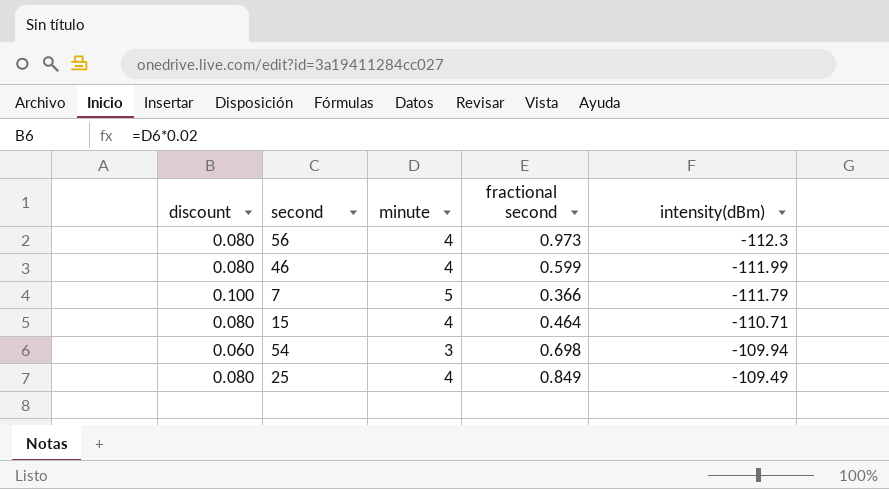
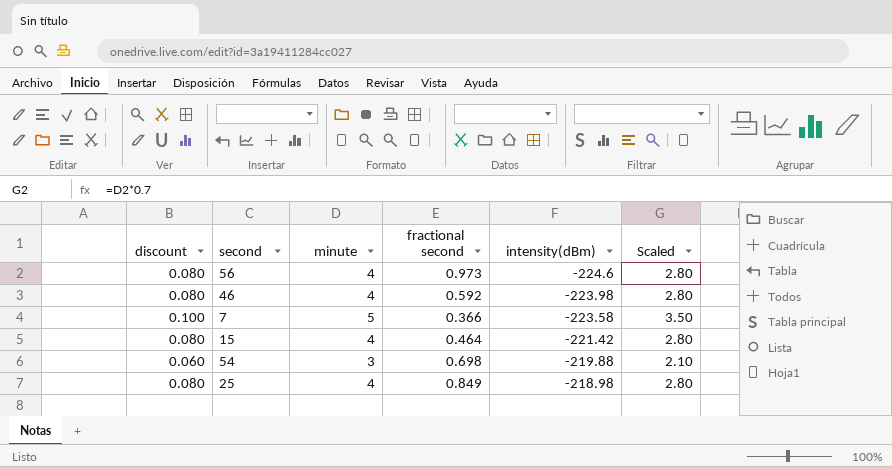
column Scaled | formula: none -> [minute] * 0.7
56 | intensity(dBm): -112.3 -> -224.6
46 | fractional second: 0.599 -> 0.592
46 | intensity(dBm): -111.99 -> -223.98
7 | intensity(dBm): -111.79 -> -223.58
15 | intensity(dBm): -110.71 -> -221.42
54 | intensity(dBm): -109.94 -> -219.88
25 | intensity(dBm): -109.49 -> -218.98

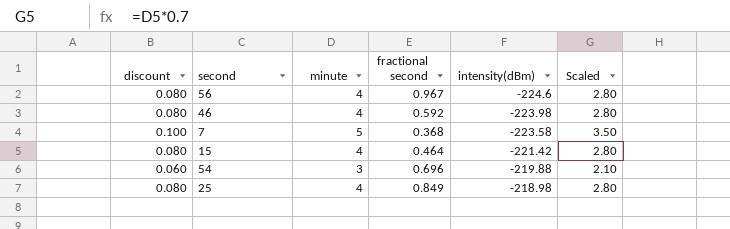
56 | fractional second: 0.973 -> 0.967
7 | fractional second: 0.366 -> 0.368
54 | fractional second: 0.698 -> 0.696

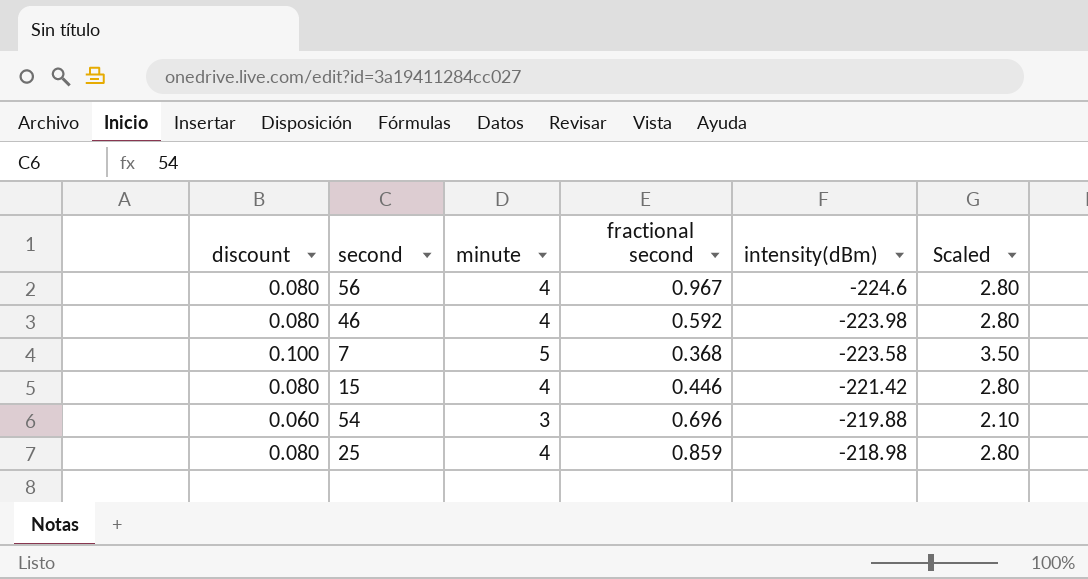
15 | fractional second: 0.464 -> 0.446
25 | fractional second: 0.849 -> 0.859

